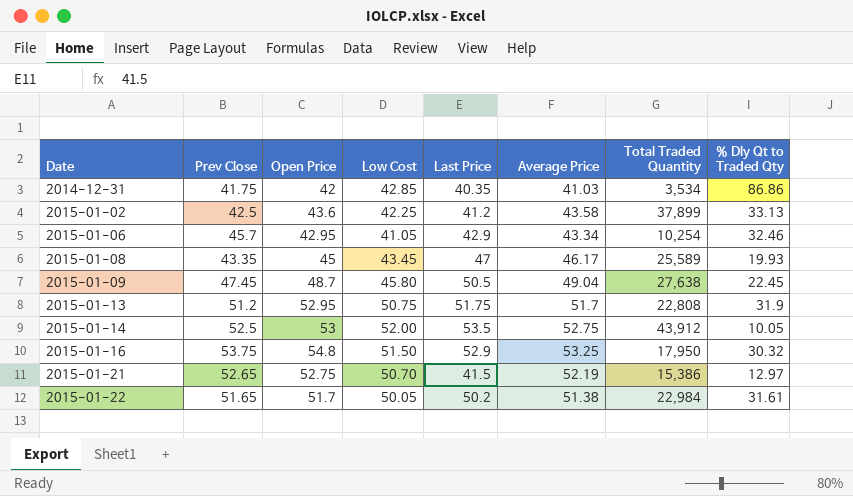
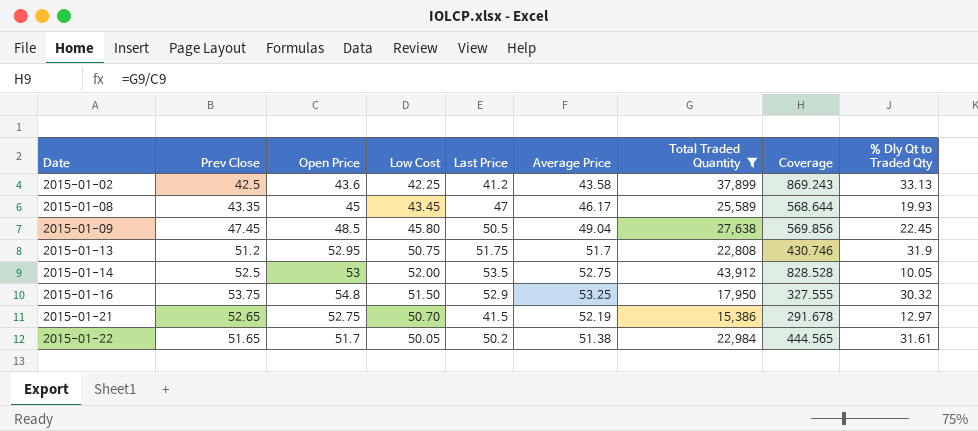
filter: none -> Total Traded Quantity >= 15,386
column Coverage | formula: none -> [Total Traded Quantity] / [Open Price]
2015-01-09 | Open Price: 48.7 -> 48.5

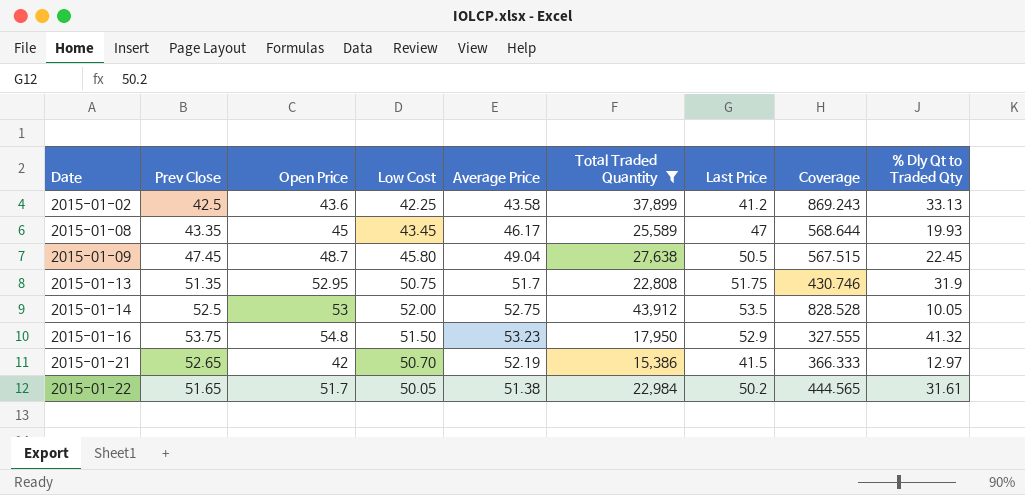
column Last Price | position: 5 -> 7
2015-01-09 | Open Price: 48.5 -> 48.7
2015-01-09 | Coverage: 569.856 -> 567.515
2015-01-13 | Prev Close: 51.2 -> 51.35
2015-01-16 | Average Price: 53.25 -> 53.23
2015-01-16 | % Dly Qt to Traded Qty: 30.32 -> 41.32
2015-01-21 | Open Price: 52.75 -> 42
2015-01-21 | Coverage: 291.678 -> 366.333

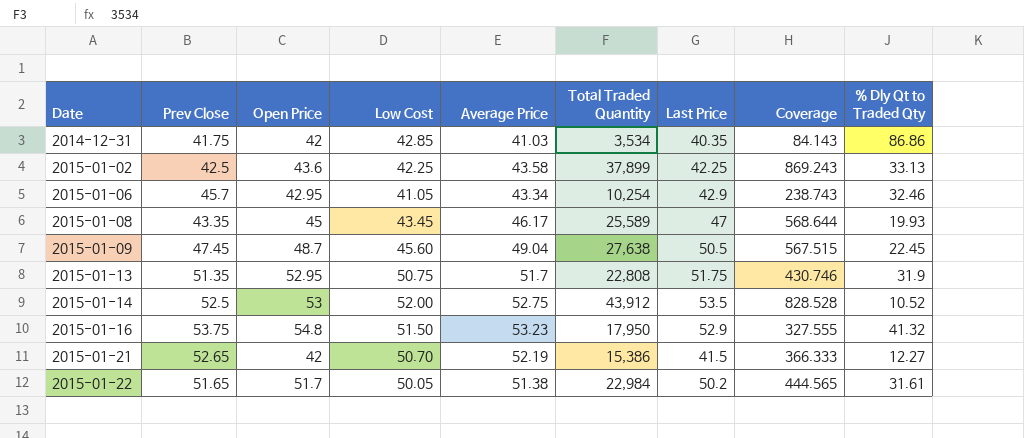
filter: Total Traded Quantity >= 15,386 -> none
2015-01-02 | Last Price: 41.2 -> 42.25
2015-01-09 | Low Cost: 45.80 -> 45.60
2015-01-14 | % Dly Qt to Traded Qty: 10.05 -> 10.52
2015-01-21 | % Dly Qt to Traded Qty: 12.97 -> 12.27

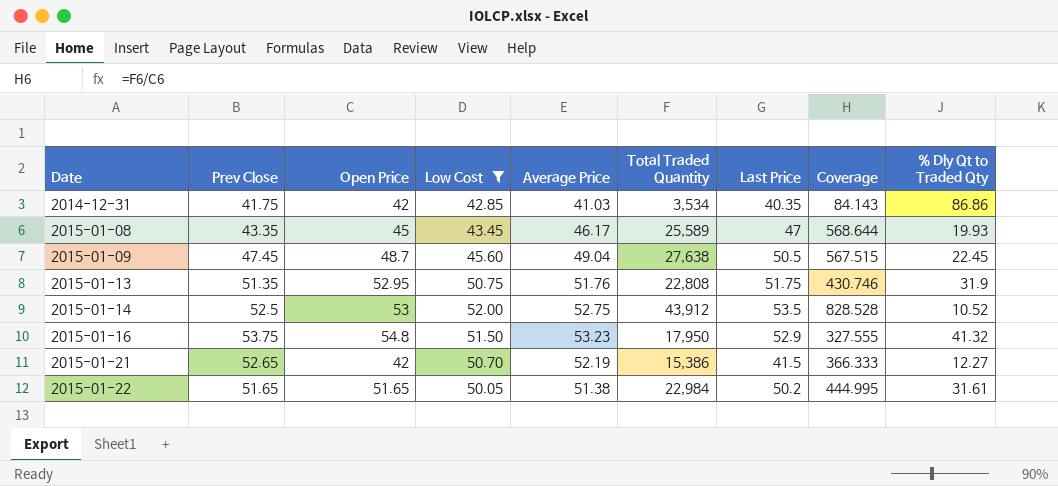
filter: none -> Low Cost >= 42.85
2015-01-13 | Average Price: 51.7 -> 51.76
2015-01-22 | Open Price: 51.7 -> 51.65
2015-01-22 | Coverage: 444.565 -> 444.995

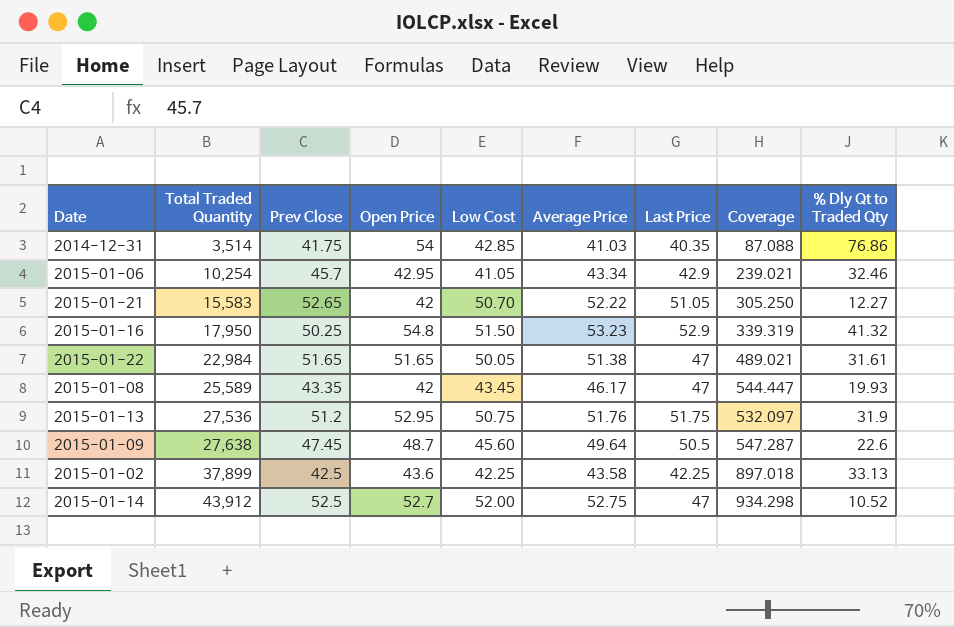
filter: Low Cost >= 42.85 -> none
row order: Date ascending -> Total Traded Quantity ascending
column Total Traded Quantity | position: 6 -> 2
column Coverage | formula: [Total Traded Quantity] / [Open Price] -> [Total Traded Quantity] / [Last Price]
2014-12-31 | Total Traded Quantity: 3,534 -> 3,514
2014-12-31 | Open Price: 42 -> 54
2014-12-31 | % Dly Qt to Traded Qty: 86.86 -> 76.86
2015-01-21 | Total Traded Quantity: 15,386 -> 15,583
2015-01-21 | Average Price: 52.19 -> 52.22
2015-01-21 | Last Price: 41.5 -> 51.05
2015-01-16 | Prev Close: 53.75 -> 50.25
2015-01-22 | Last Price: 50.2 -> 47
2015-01-08 | Open Price: 45 -> 42
2015-01-13 | Total Traded Quantity: 22,808 -> 27,536
2015-01-13 | Prev Close: 51.35 -> 51.2
2015-01-09 | Average Price: 49.04 -> 49.64
2015-01-09 | % Dly Qt to Traded Qty: 22.45 -> 22.6
2015-01-14 | Open Price: 53 -> 52.7
2015-01-14 | Last Price: 53.5 -> 47

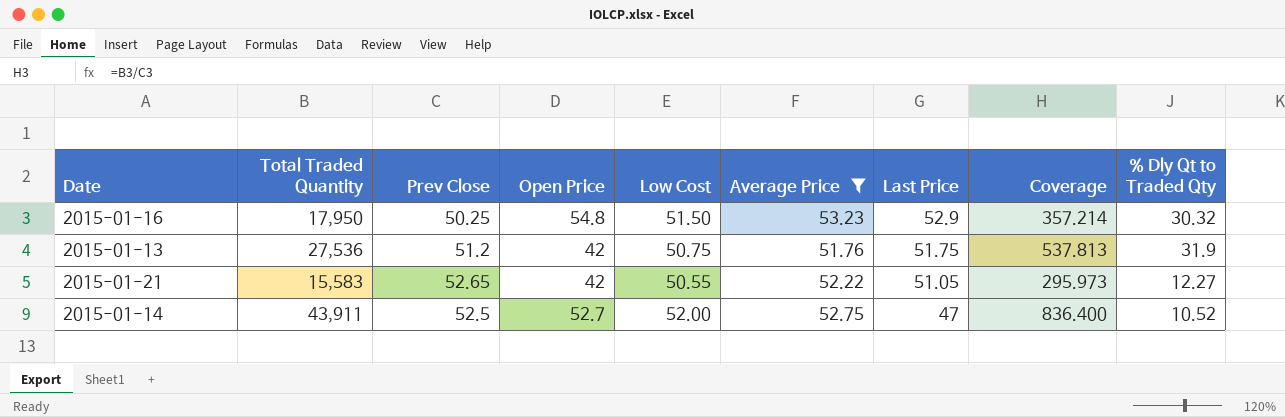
filter: none -> Average Price >= 51.76
row order: Total Traded Quantity ascending -> Last Price descending
column Coverage | formula: [Total Traded Quantity] / [Last Price] -> [Total Traded Quantity] / [Prev Close]
2015-01-16 | % Dly Qt to Traded Qty: 41.32 -> 30.32
2015-01-13 | Open Price: 52.95 -> 42
2015-01-21 | Low Cost: 50.70 -> 50.55
2015-01-14 | Total Traded Quantity: 43,912 -> 43,911

